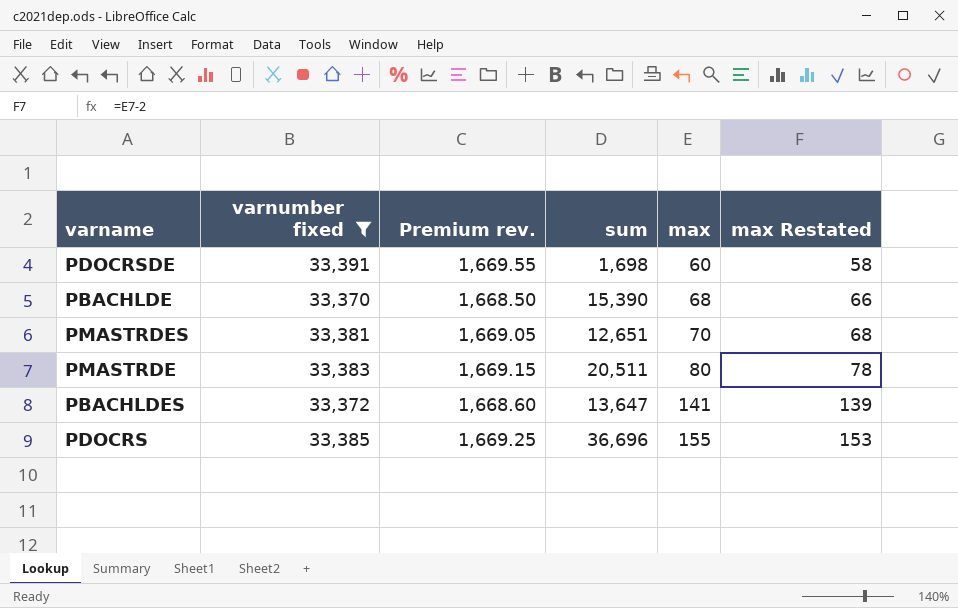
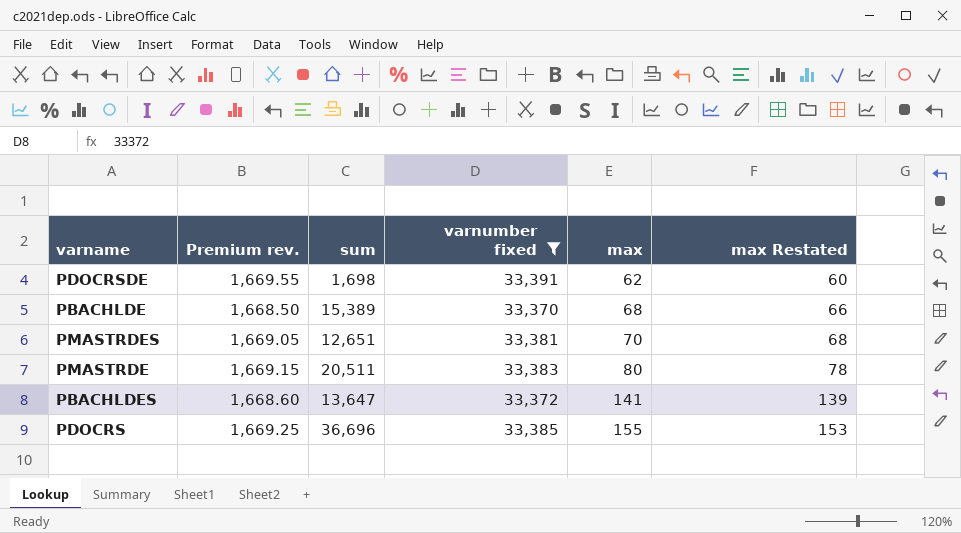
column varnumber fixed | position: 2 -> 4
PDOCRSDE | max: 60 -> 62
PDOCRSDE | max Restated: 58 -> 60
PBACHLDE | sum: 15,390 -> 15,389

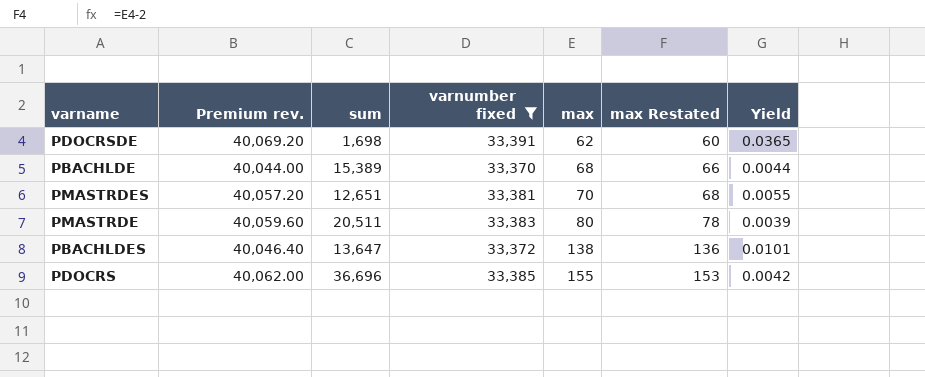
column Premium rev. | formula: [varnumber fixed] * 0.05 -> [varnumber fixed] * 1.2
column Yield | formula: none -> [max] / [sum]
PBACHLDES | max: 141 -> 138
PBACHLDES | max Restated: 139 -> 136

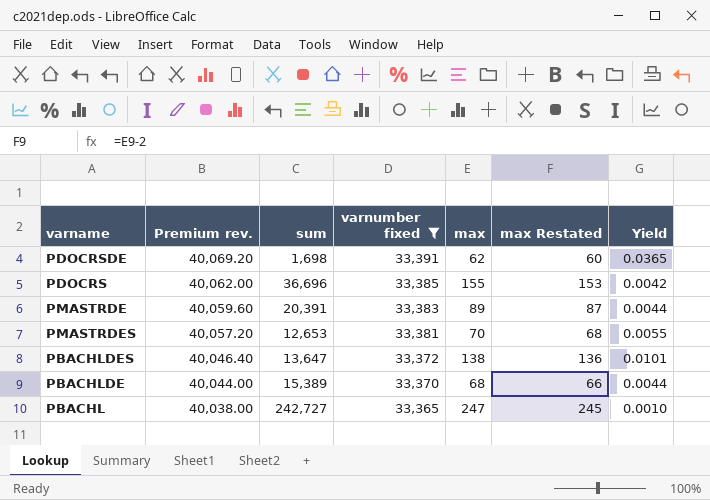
row order: max ascending -> Premium rev. descending
PMASTRDE | sum: 20,511 -> 20,391
PMASTRDE | max: 80 -> 89
PMASTRDE | max Restated: 78 -> 87
PMASTRDE | Yield: 0.0039 -> 0.0044
PMASTRDES | sum: 12,651 -> 12,653
row PBACHL: none -> 40,038.00 | 242,727 | 33,365 | 247 | 245 | 0.0010

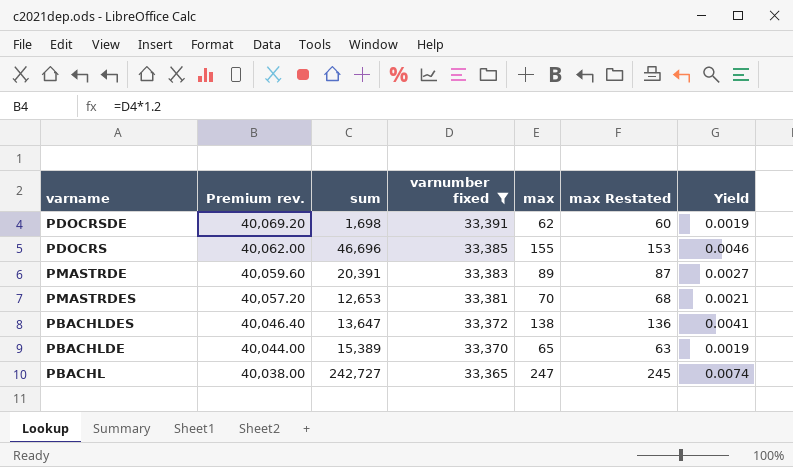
column Yield | formula: [max] / [sum] -> [max] / [varnumber fixed]
PDOCRS | sum: 36,696 -> 46,696
PBACHLDE | max: 68 -> 65
PBACHLDE | max Restated: 66 -> 63

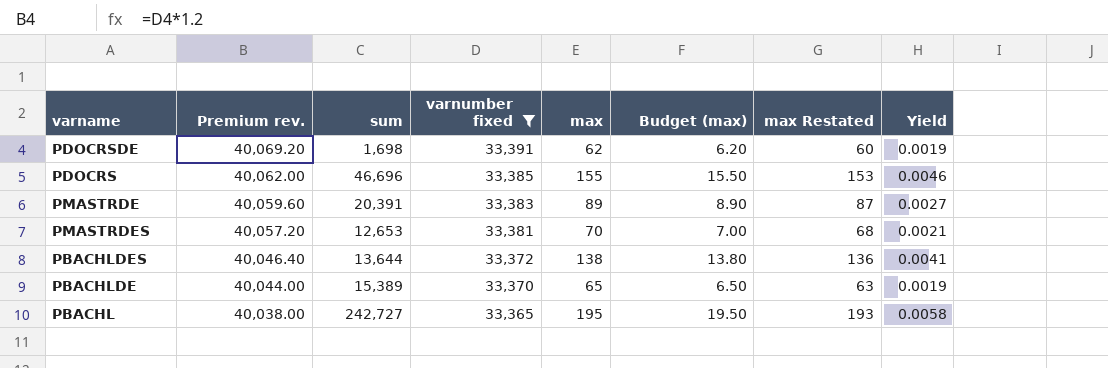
column Budget (max) | formula: none -> [max] * 0.1
PBACHLDES | sum: 13,647 -> 13,644
PBACHL | max: 247 -> 195
PBACHL | max Restated: 245 -> 193
PBACHL | Yield: 0.0074 -> 0.0058

